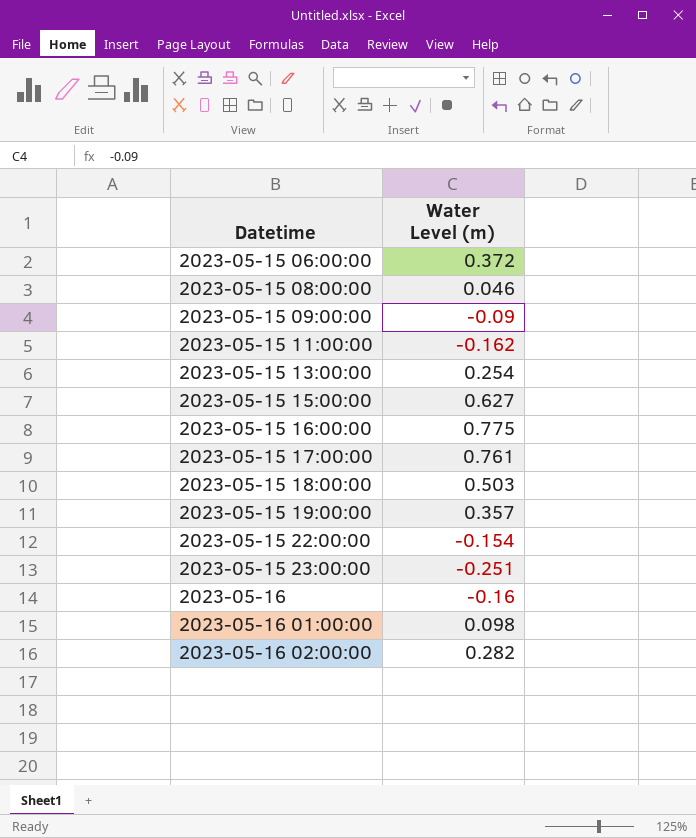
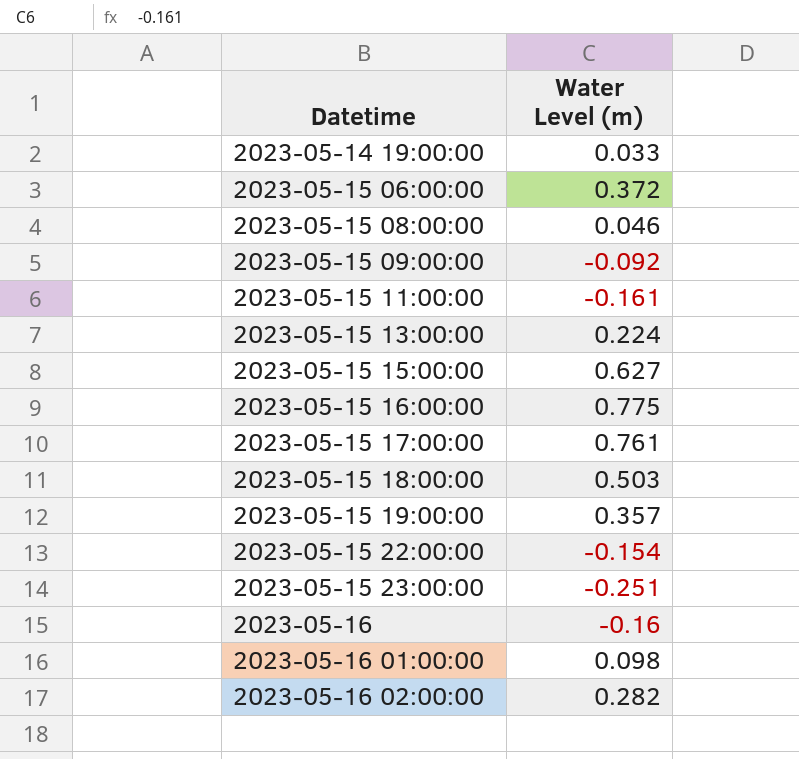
row 2023-05-14 19:00:00: none -> 0.033
2023-05-15 09:00:00 | Water Level (m): -0.09 -> -0.092
2023-05-15 11:00:00 | Water Level (m): -0.162 -> -0.161
2023-05-15 13:00:00 | Water Level (m): 0.254 -> 0.224

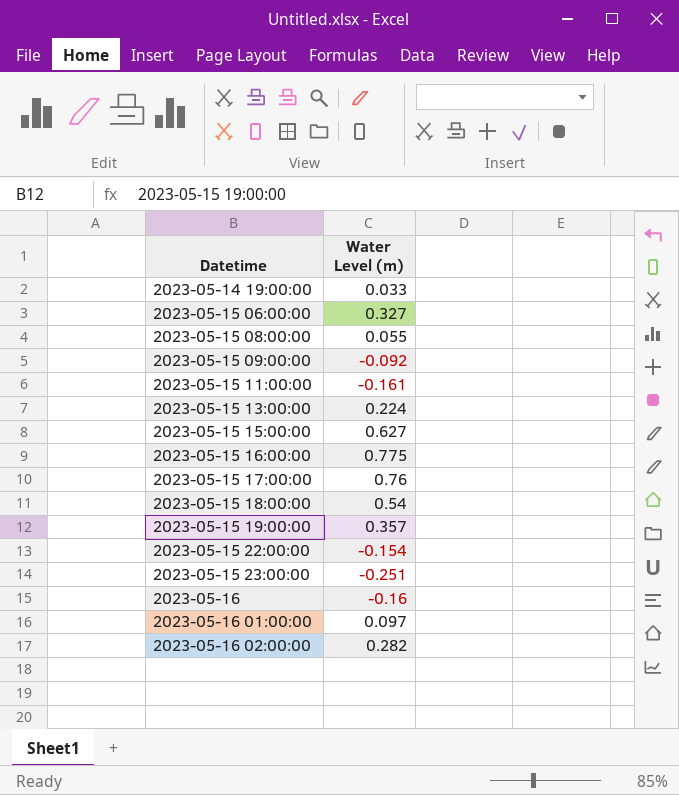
2023-05-15 06:00:00 | Water Level (m): 0.372 -> 0.327
2023-05-15 08:00:00 | Water Level (m): 0.046 -> 0.055
2023-05-15 17:00:00 | Water Level (m): 0.761 -> 0.76
2023-05-15 18:00:00 | Water Level (m): 0.503 -> 0.54
2023-05-16 01:00:00 | Water Level (m): 0.098 -> 0.097

